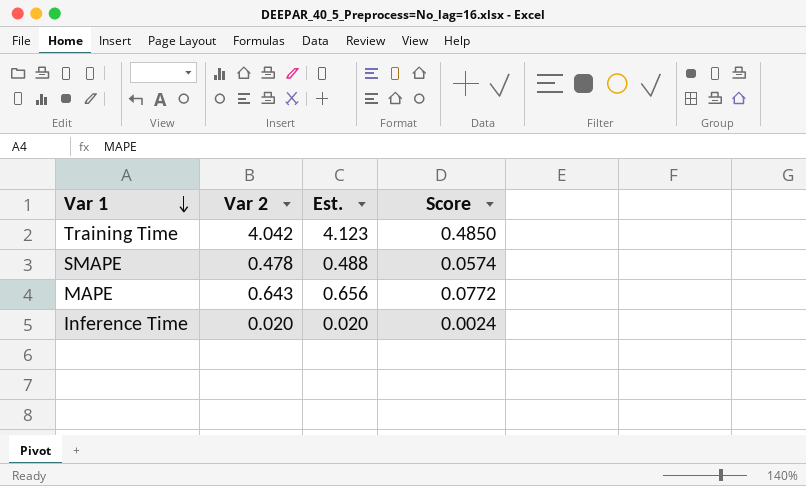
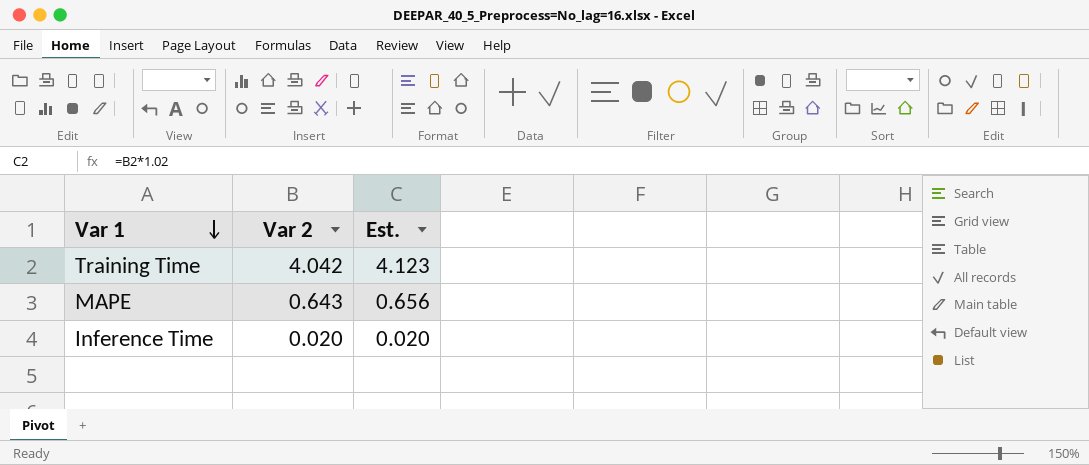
column Score | formula: [Var 2] * 0.12 -> none
row SMAPE: 0.478 | 0.488 | 0.0574 -> none

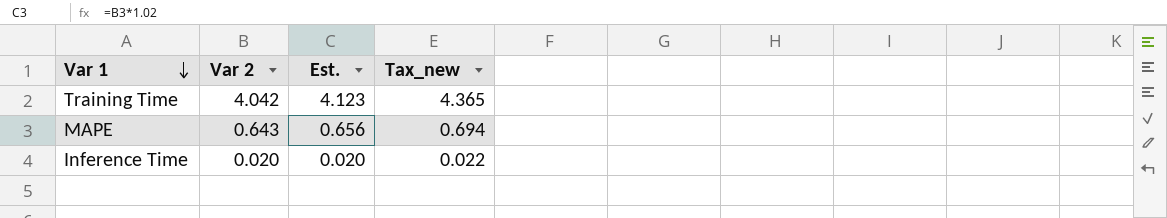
column Tax_new | formula: none -> [Var 2] * 1.08

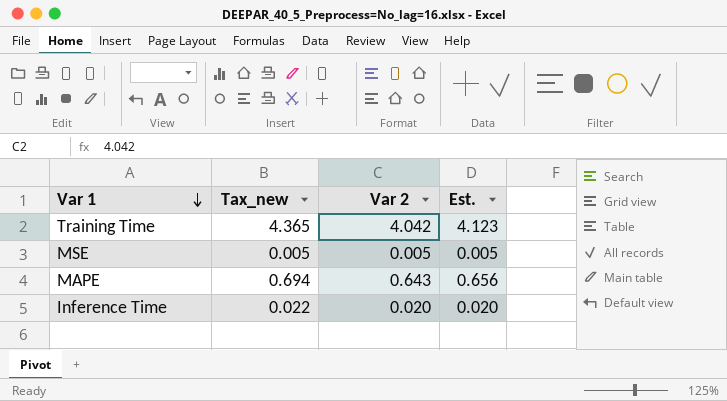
column Tax_new | position: 4 -> 2
row MSE: none -> 0.005 | 0.005 | 0.005

